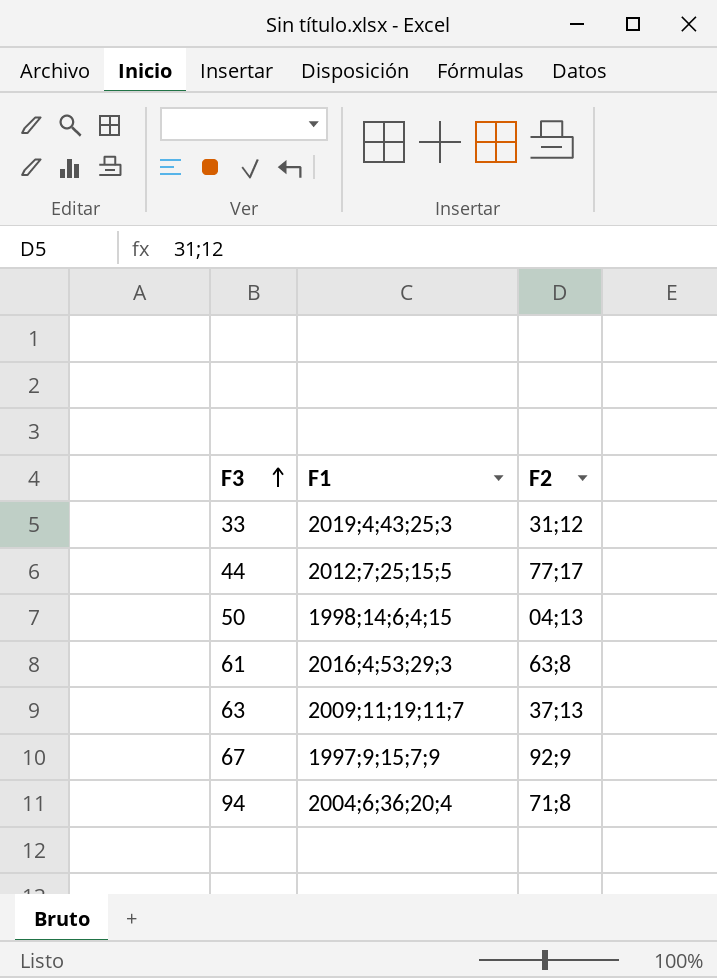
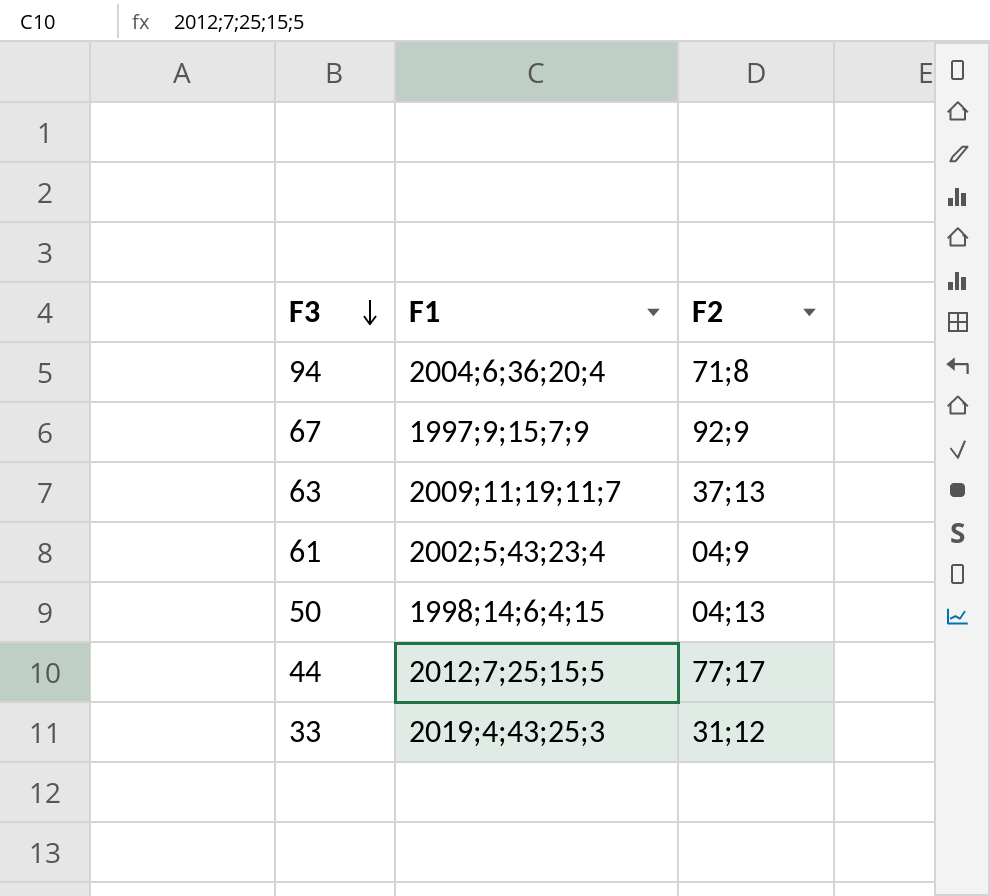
row order: F3 ascending -> F3 descending
61 | F1: 2016;4;53;29;3 -> 2002;5;43;23;4
61 | F2: 63;8 -> 04;9

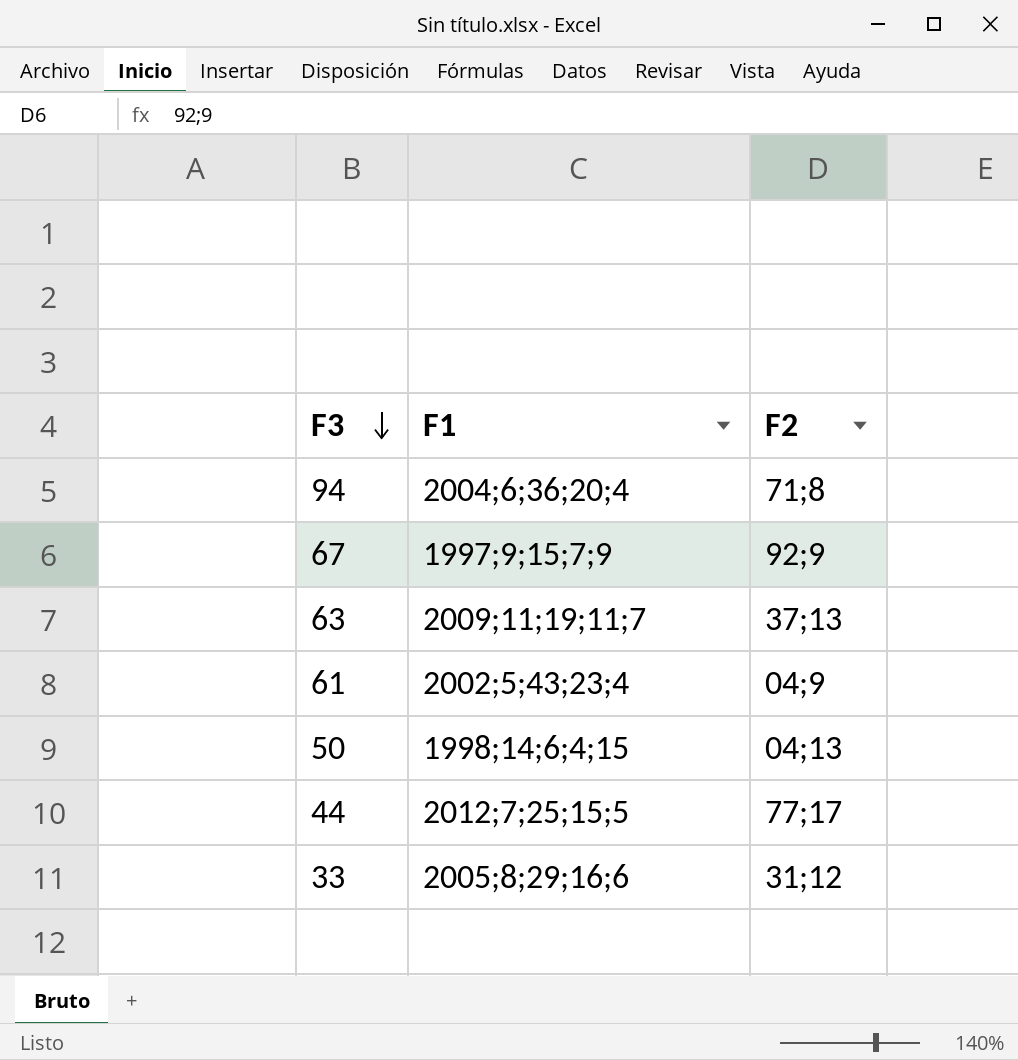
33 | F1: 2019;4;43;25;3 -> 2005;8;29;16;6

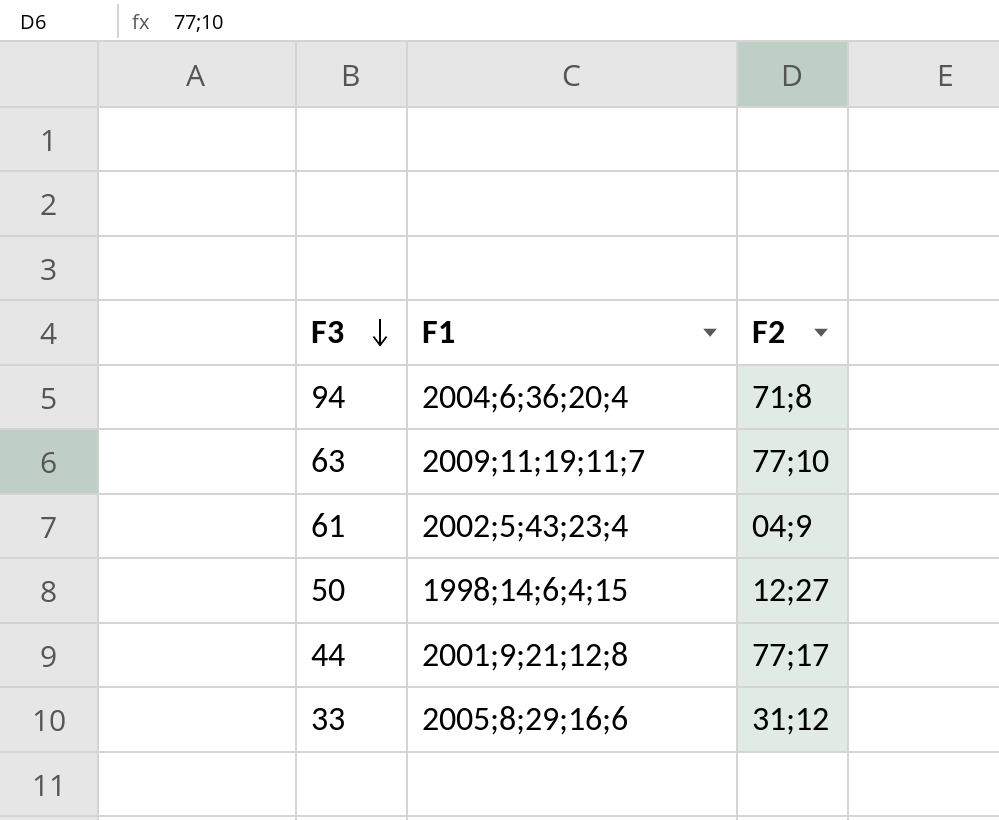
row 67: 1997;9;15;7;9 | 92;9 -> none
63 | F2: 37;13 -> 77;10
50 | F2: 04;13 -> 12;27
44 | F1: 2012;7;25;15;5 -> 2001;9;21;12;8

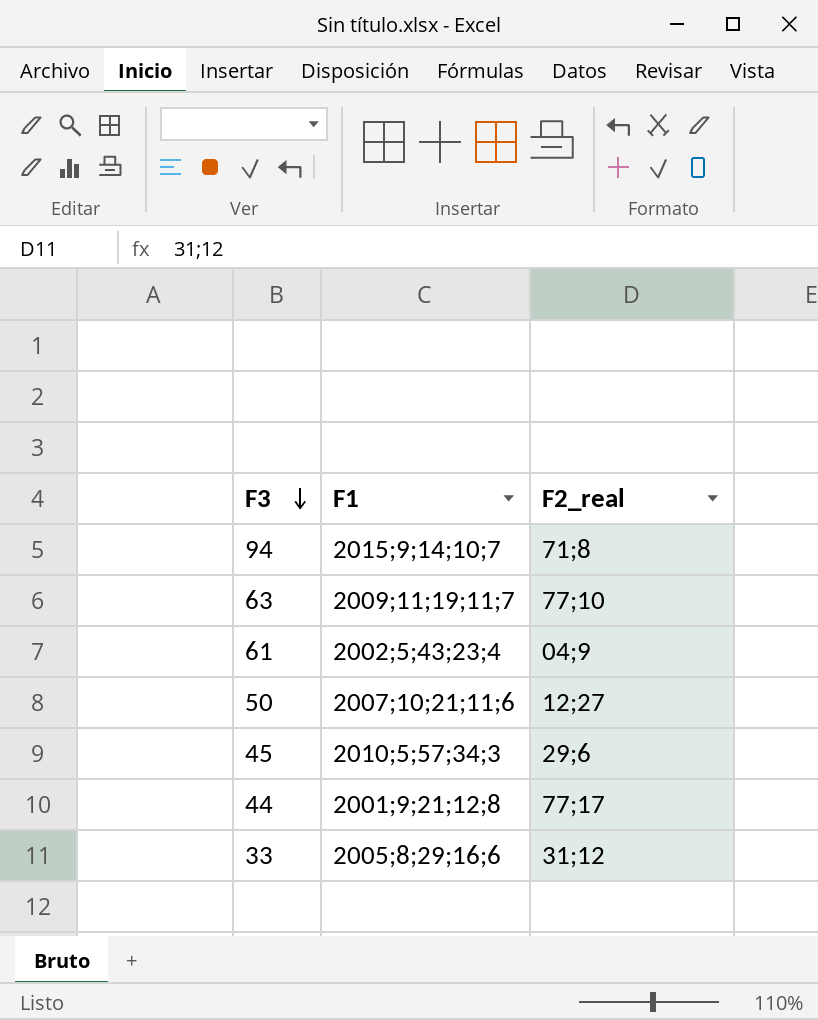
column name: F2 -> F2_real
94 | F1: 2004;6;36;20;4 -> 2015;9;14;10;7
50 | F1: 1998;14;6;4;15 -> 2007;10;21;11;6
row 45: none -> 2010;5;57;34;3 | 29;6

